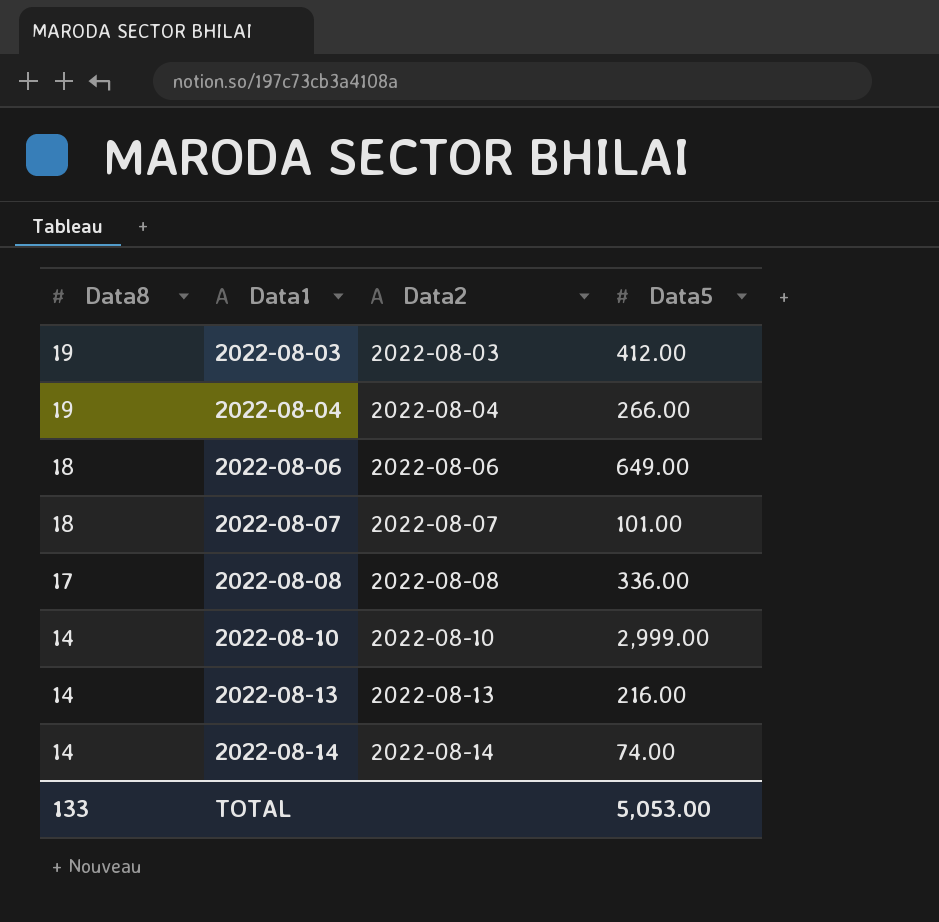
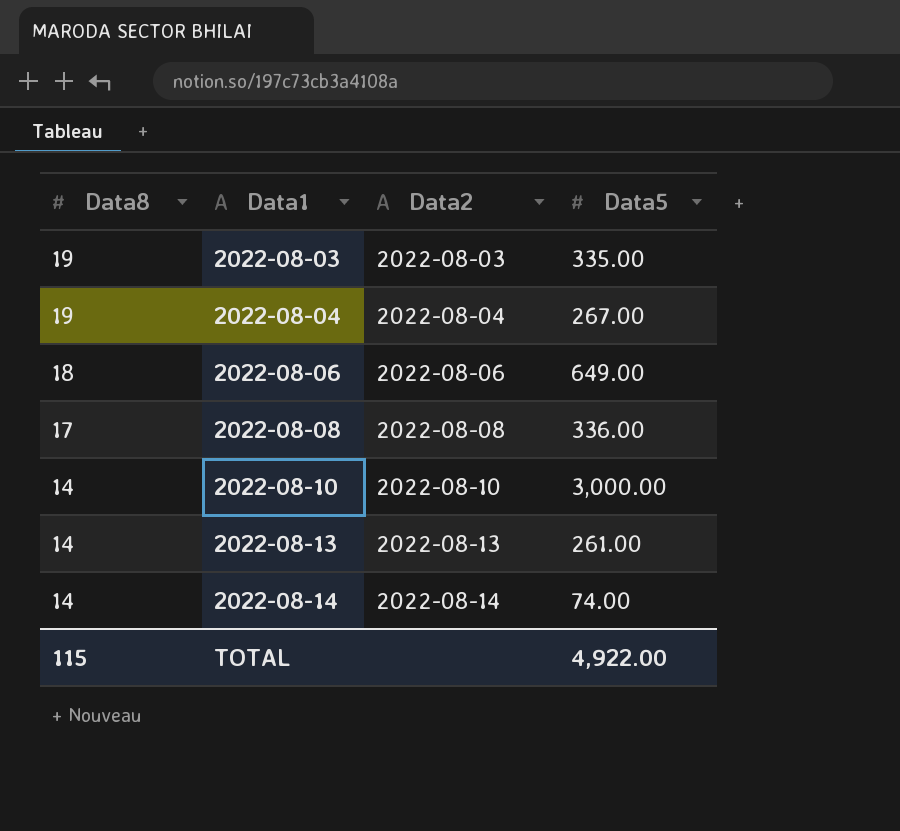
row 2022-08-07: 18 | 2022-08-07 | 101.00 -> none
2022-08-03 | Data5: 412.00 -> 335.00
2022-08-04 | Data5: 266.00 -> 267.00
2022-08-10 | Data5: 2,999.00 -> 3,000.00
2022-08-13 | Data5: 216.00 -> 261.00
TOTAL | Data8: 133 -> 115
TOTAL | Data5: 5,053.00 -> 4,922.00

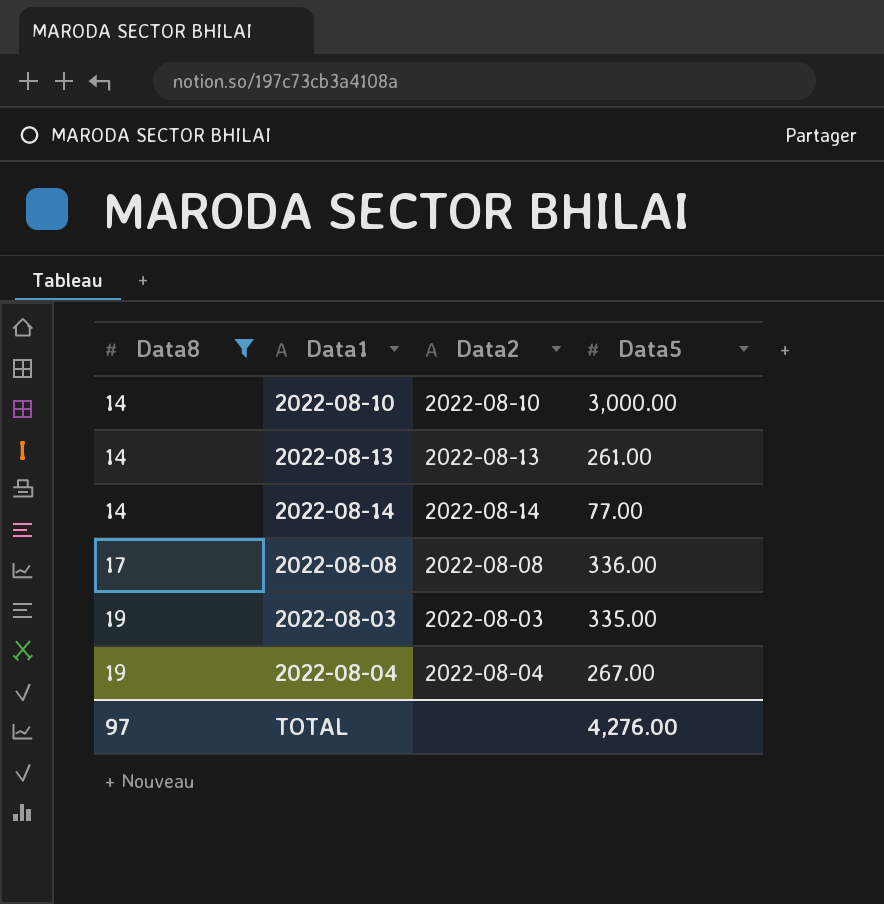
filter: none -> Data8 != 18
row order: Data8 descending -> Data8 ascending
2022-08-14 | Data5: 74.00 -> 77.00
TOTAL | Data8: 115 -> 97
TOTAL | Data5: 4,922.00 -> 4,276.00

